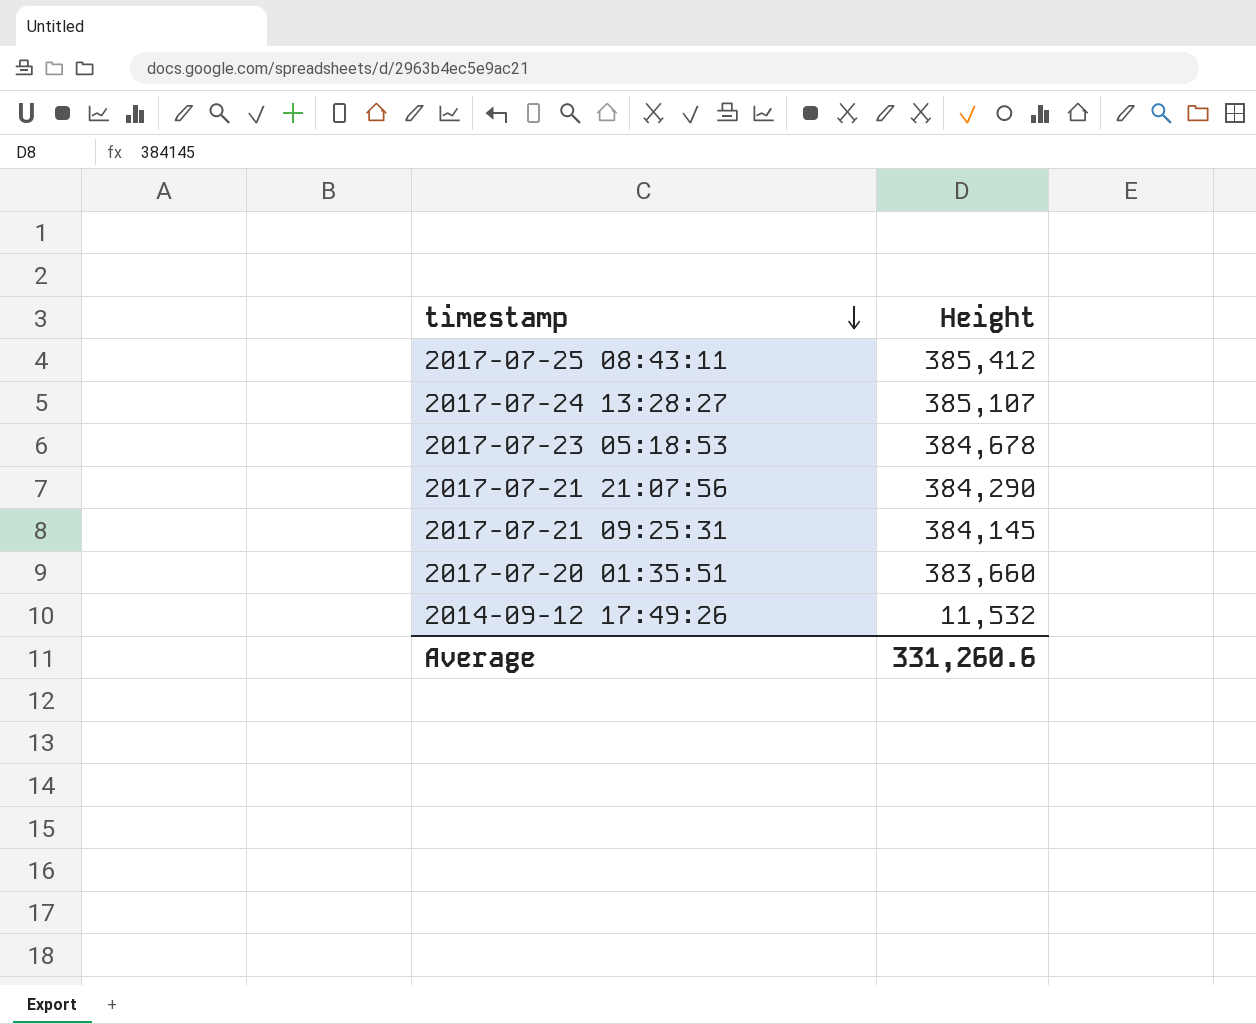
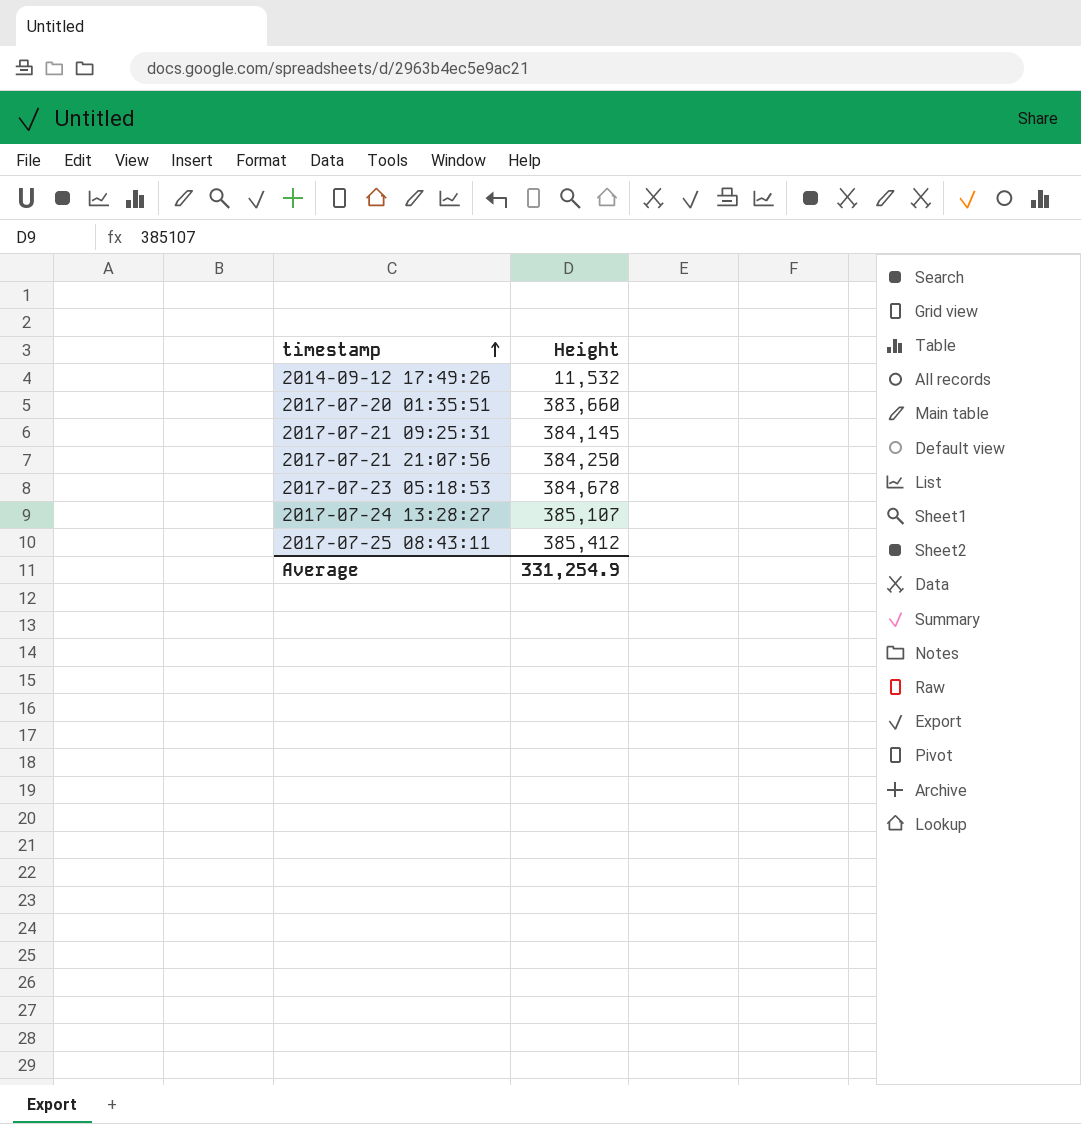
row order: timestamp descending -> timestamp ascending
2017-07-21 21:07:56 | Height: 384,290 -> 384,250
Average | Height: 331,260.6 -> 331,254.9

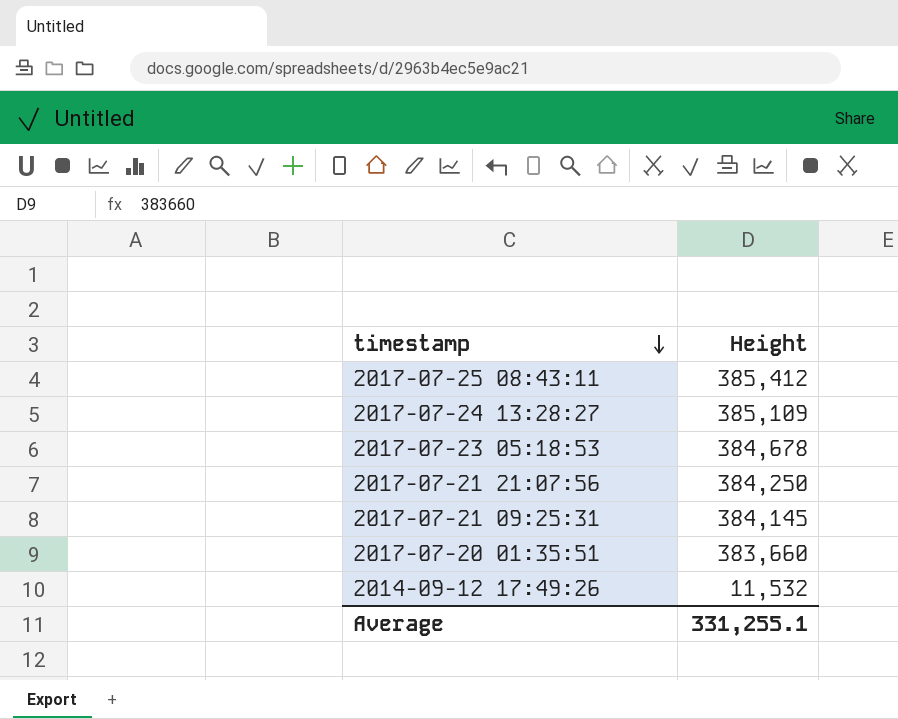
row order: timestamp ascending -> timestamp descending
2017-07-24 13:28:27 | Height: 385,107 -> 385,109
Average | Height: 331,254.9 -> 331,255.1

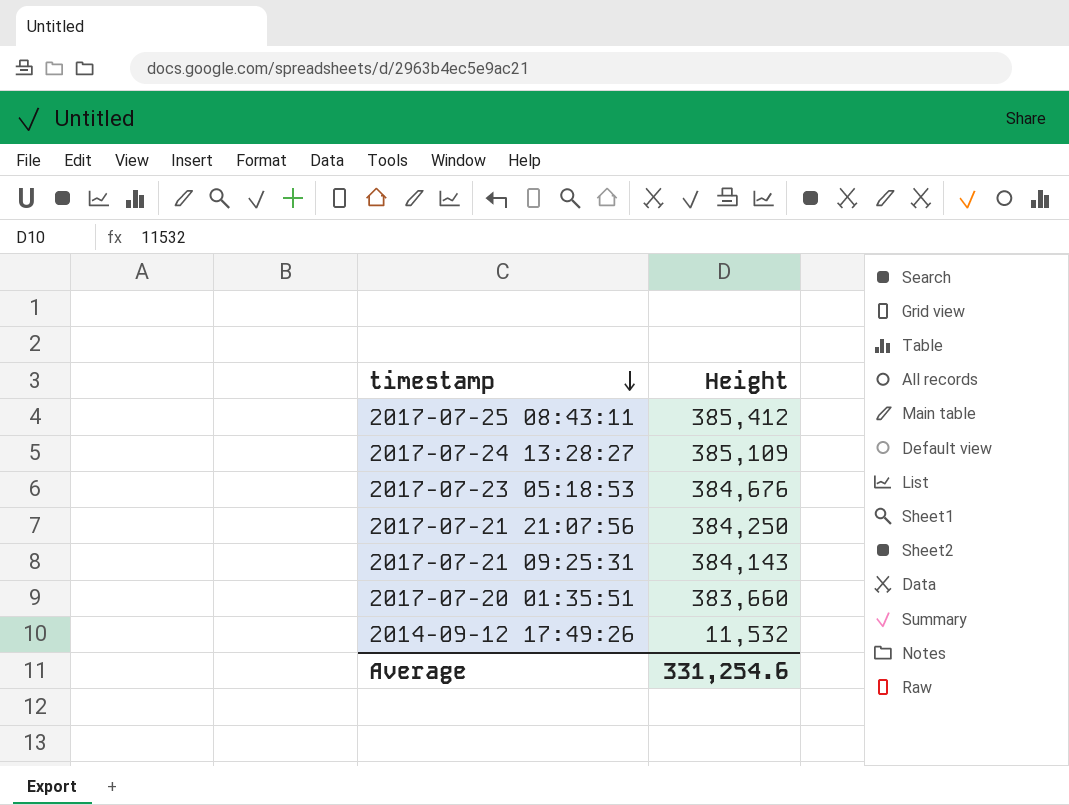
2017-07-23 05:18:53 | Height: 384,678 -> 384,676
2017-07-21 09:25:31 | Height: 384,145 -> 384,143
Average | Height: 331,255.1 -> 331,254.6

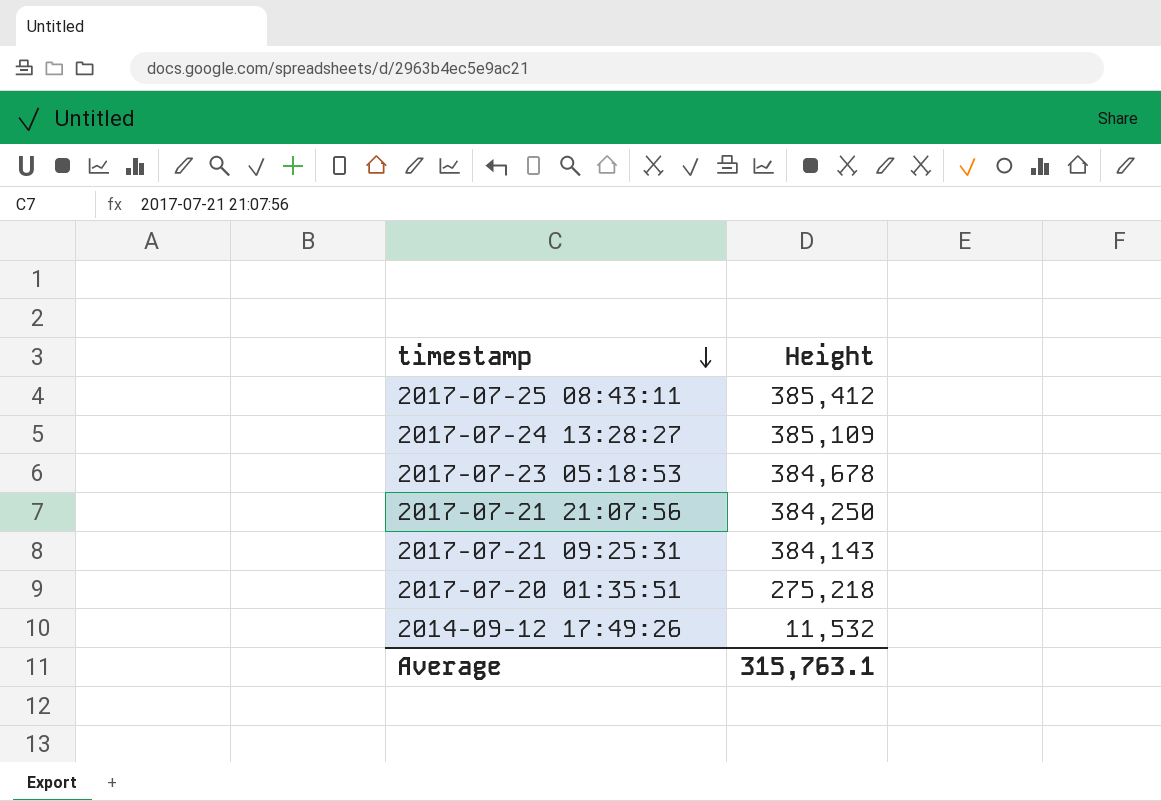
2017-07-23 05:18:53 | Height: 384,676 -> 384,678
2017-07-20 01:35:51 | Height: 383,660 -> 275,218
Average | Height: 331,254.6 -> 315,763.1

